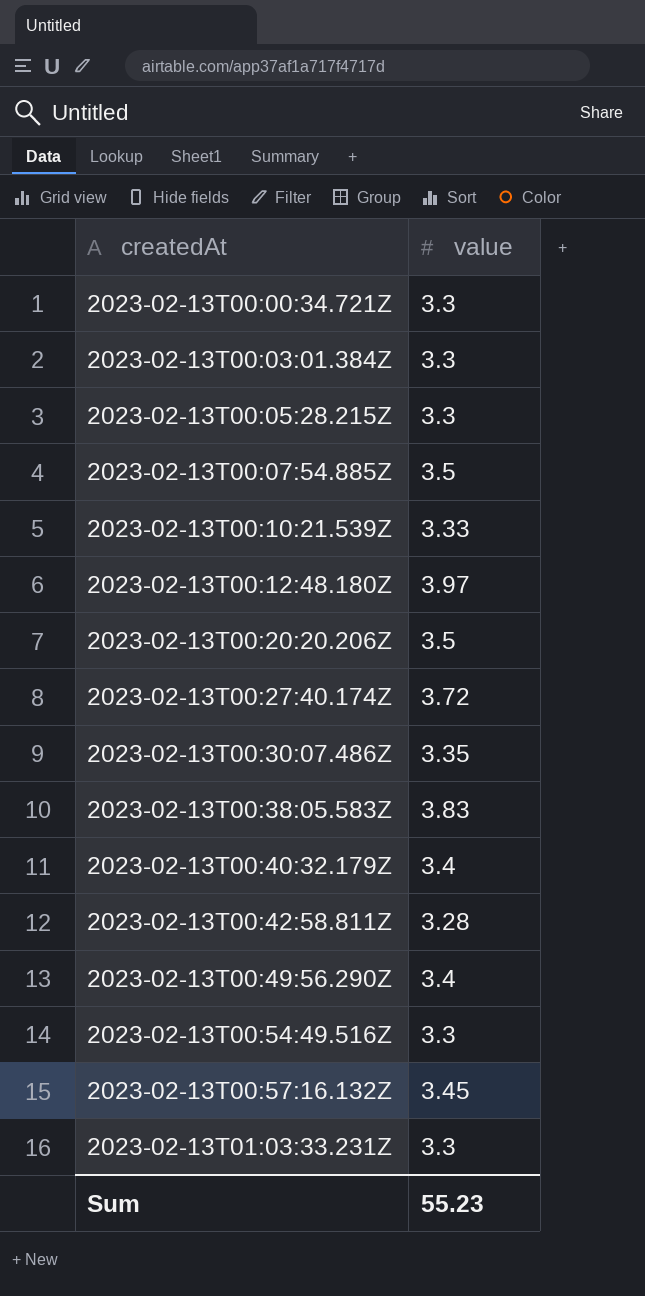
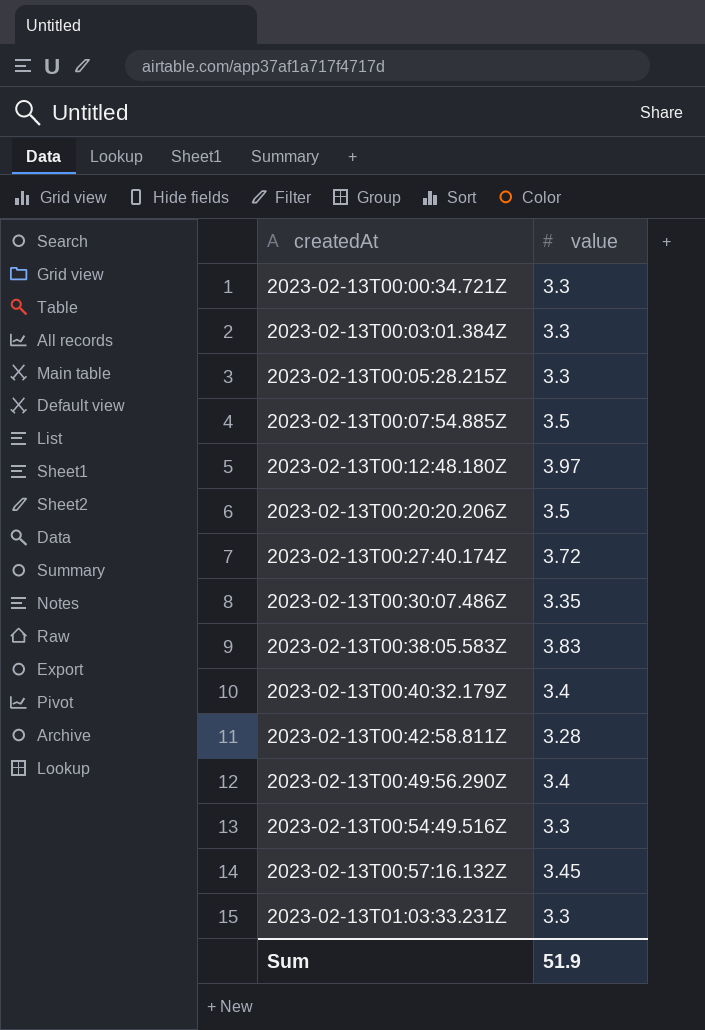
row 2023-02-13T00:10:21.539Z: 3.33 -> none
Sum | value: 55.23 -> 51.9

